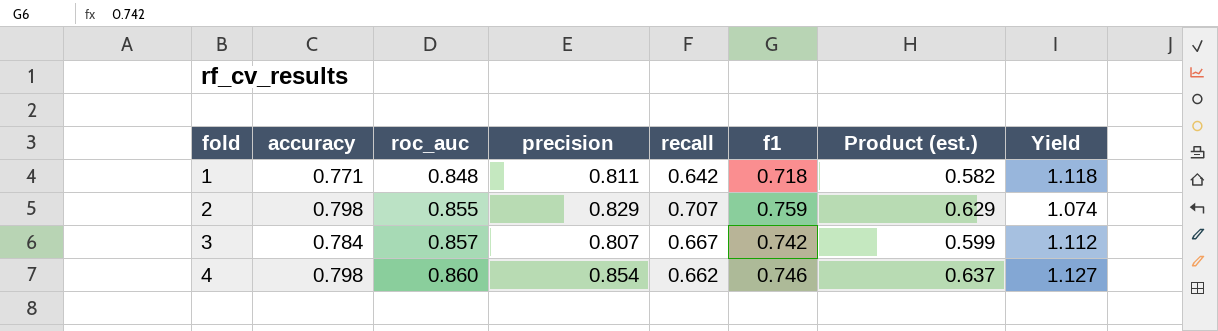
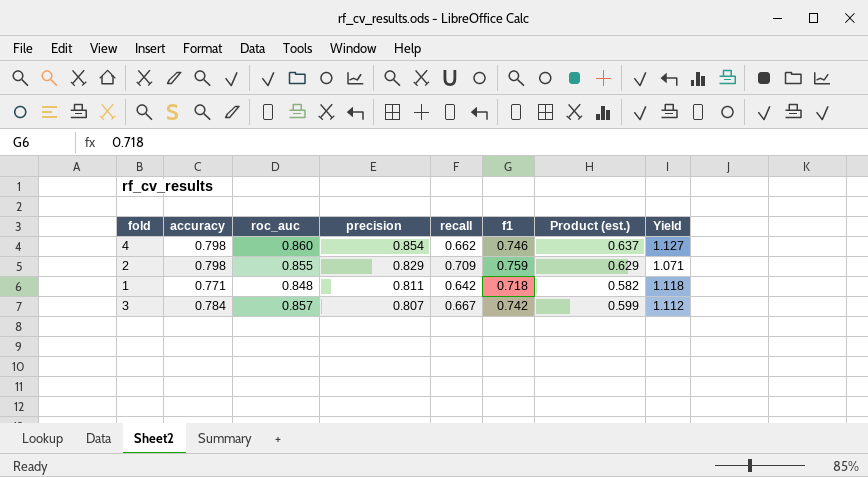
row order: fold ascending -> precision descending
2 | recall: 0.707 -> 0.709
2 | Yield: 1.074 -> 1.071

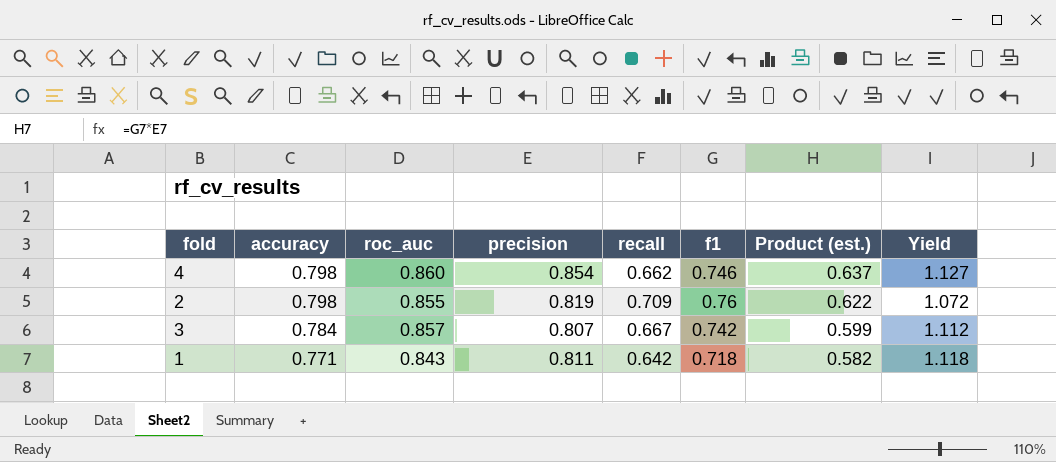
row order: precision descending -> accuracy descending
2 | precision: 0.829 -> 0.819
2 | f1: 0.759 -> 0.76
2 | Product (est.): 0.629 -> 0.622
2 | Yield: 1.071 -> 1.072
1 | roc_auc: 0.848 -> 0.843

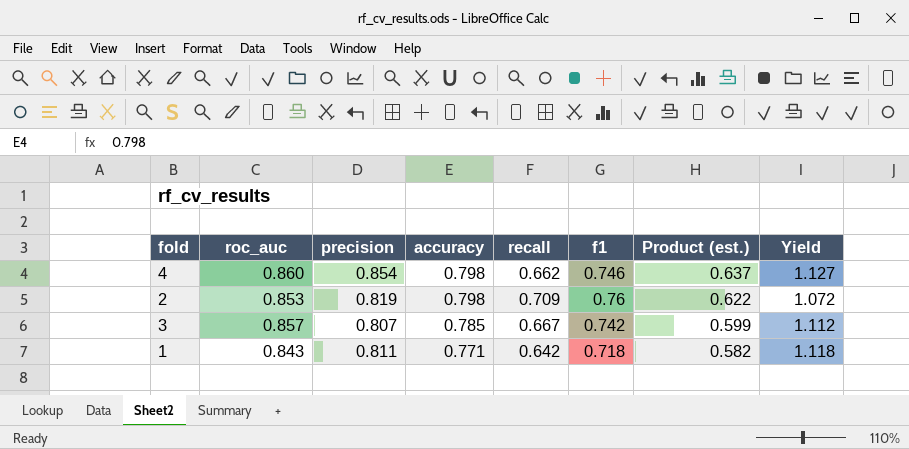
column accuracy | position: 2 -> 4
2 | roc_auc: 0.855 -> 0.853
3 | accuracy: 0.784 -> 0.785

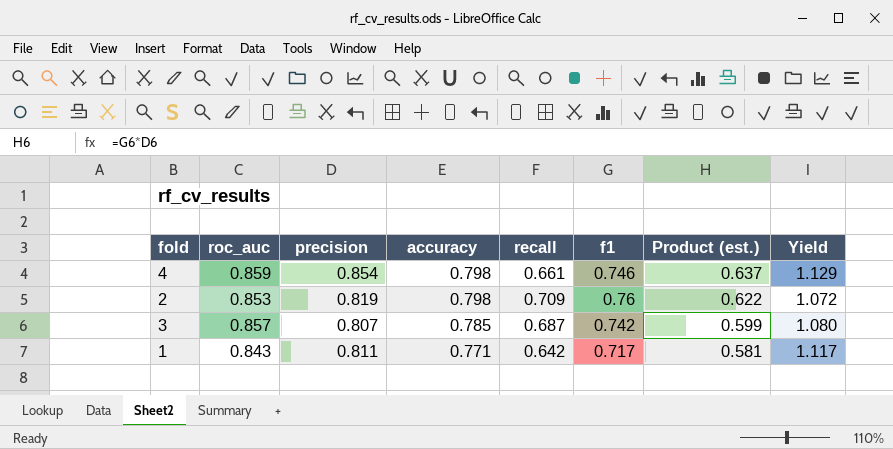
4 | roc_auc: 0.860 -> 0.859
4 | recall: 0.662 -> 0.661
4 | Yield: 1.127 -> 1.129
3 | recall: 0.667 -> 0.687
3 | Yield: 1.112 -> 1.080
1 | f1: 0.718 -> 0.717
1 | Product (est.): 0.582 -> 0.581
1 | Yield: 1.118 -> 1.117

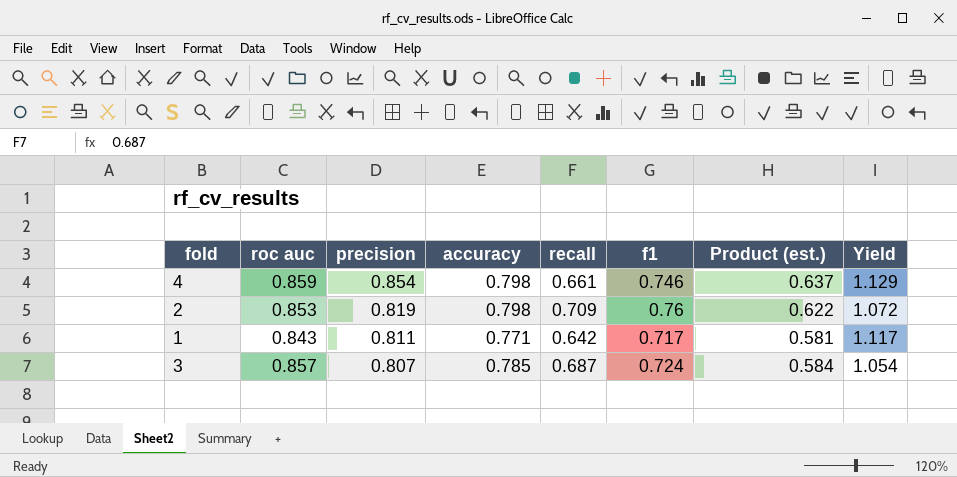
row order: accuracy descending -> precision descending
column name: roc_auc -> roc auc
3 | f1: 0.742 -> 0.724
3 | Product (est.): 0.599 -> 0.584
3 | Yield: 1.080 -> 1.054

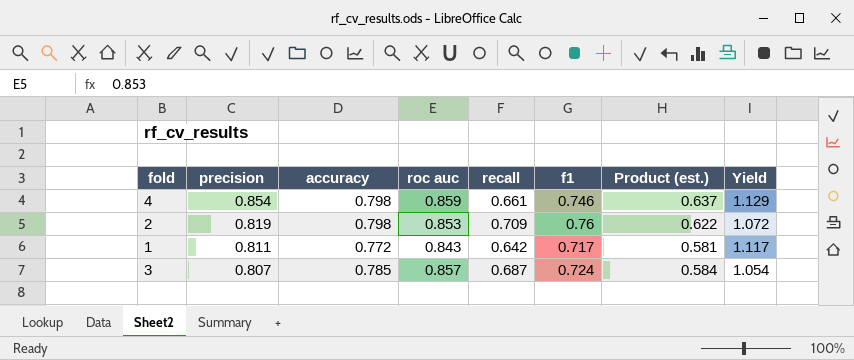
column roc auc | position: 2 -> 4
1 | accuracy: 0.771 -> 0.772

